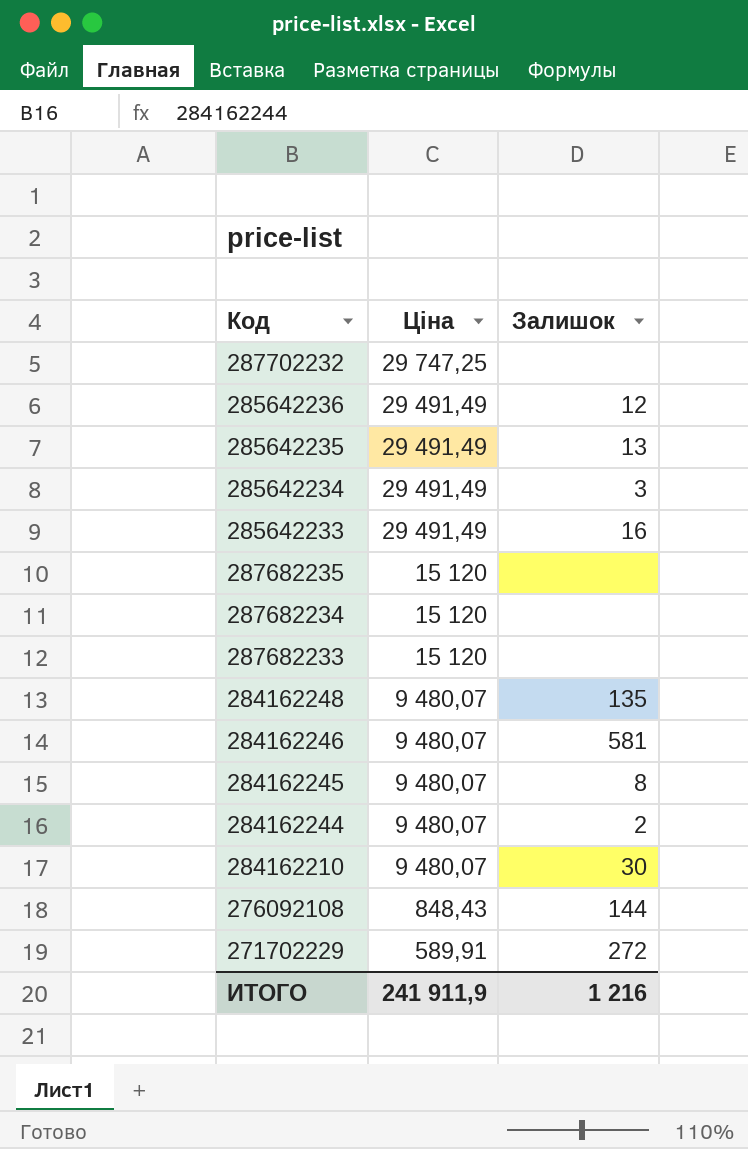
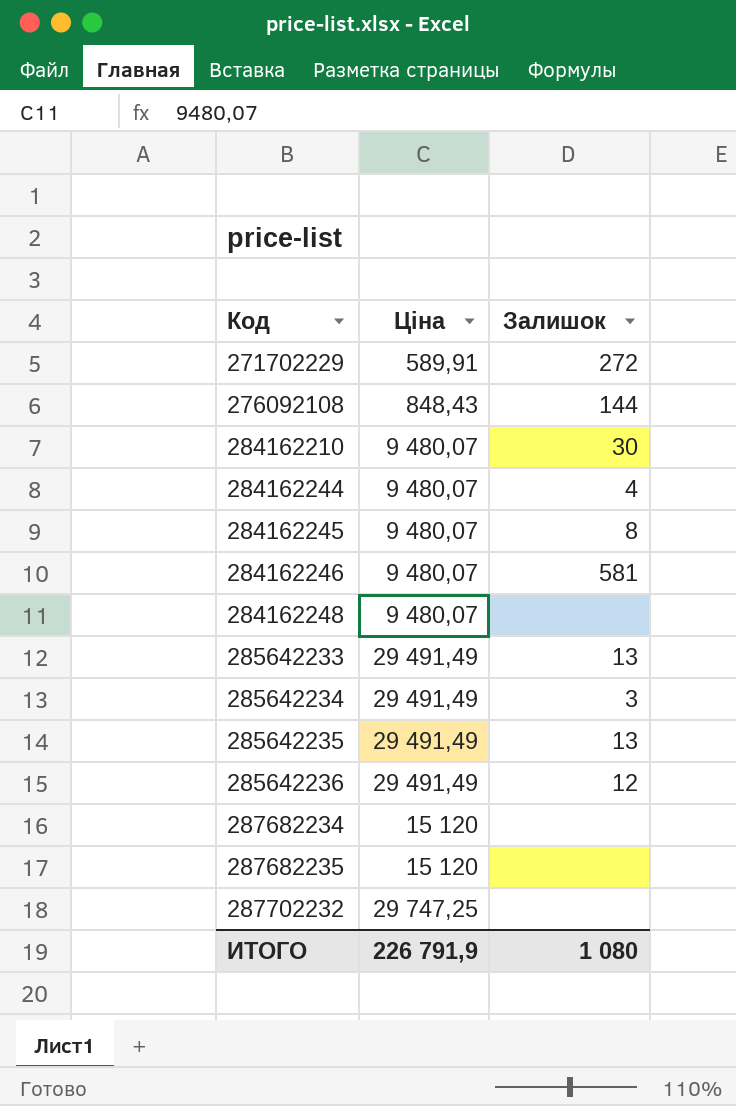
row order: Ціна descending -> Код ascending
row 287682233: 15 120 | none -> none
284162244 | Залишок: 2 -> 4
284162248 | Залишок: 135 -> none
285642233 | Залишок: 16 -> 13
ИТОГО | Ціна: 241 911,9 -> 226 791,9
ИТОГО | Залишок: 1 216 -> 1 080

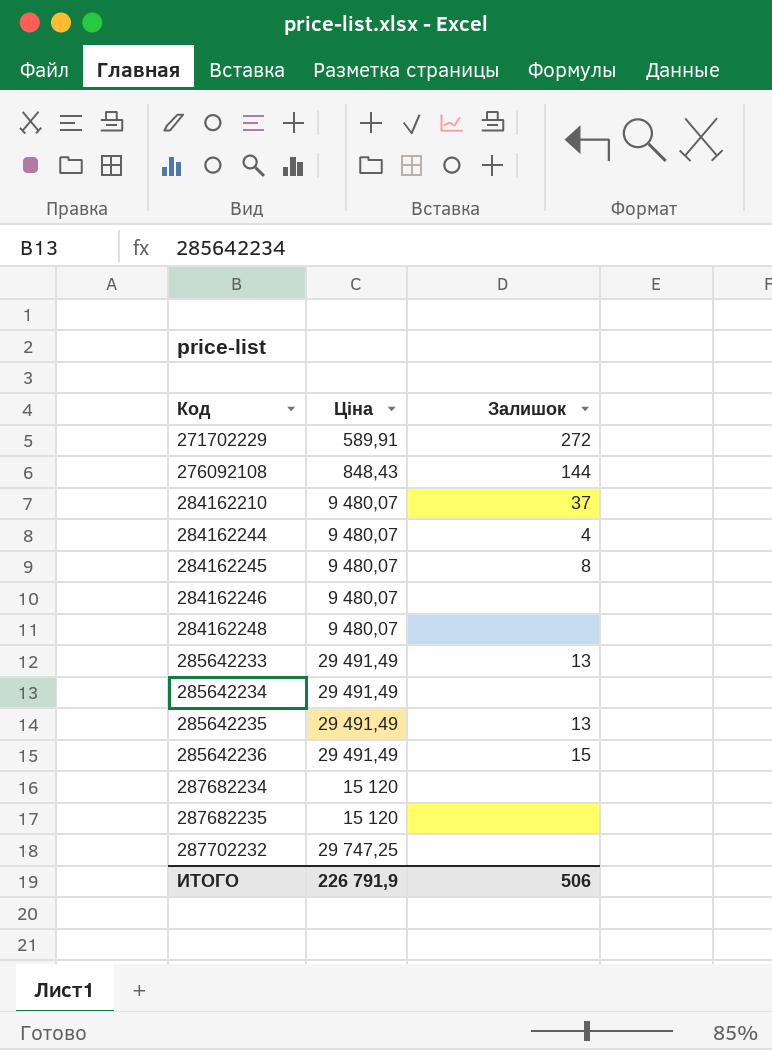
284162210 | Залишок: 30 -> 37
284162246 | Залишок: 581 -> none
285642234 | Залишок: 3 -> none
285642236 | Залишок: 12 -> 15
ИТОГО | Залишок: 1 080 -> 506

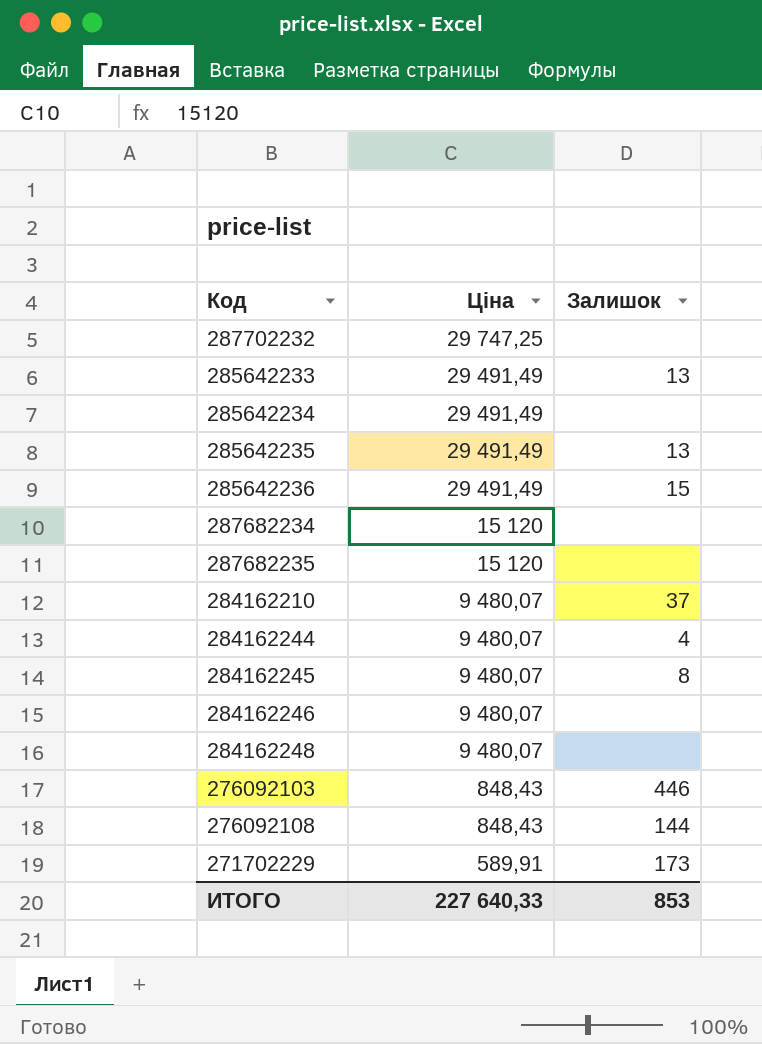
row order: Код ascending -> Ціна descending
row 276092103: none -> 848,43 | 446
271702229 | Залишок: 272 -> 173
ИТОГО | Ціна: 226 791,9 -> 227 640,33
ИТОГО | Залишок: 506 -> 853

